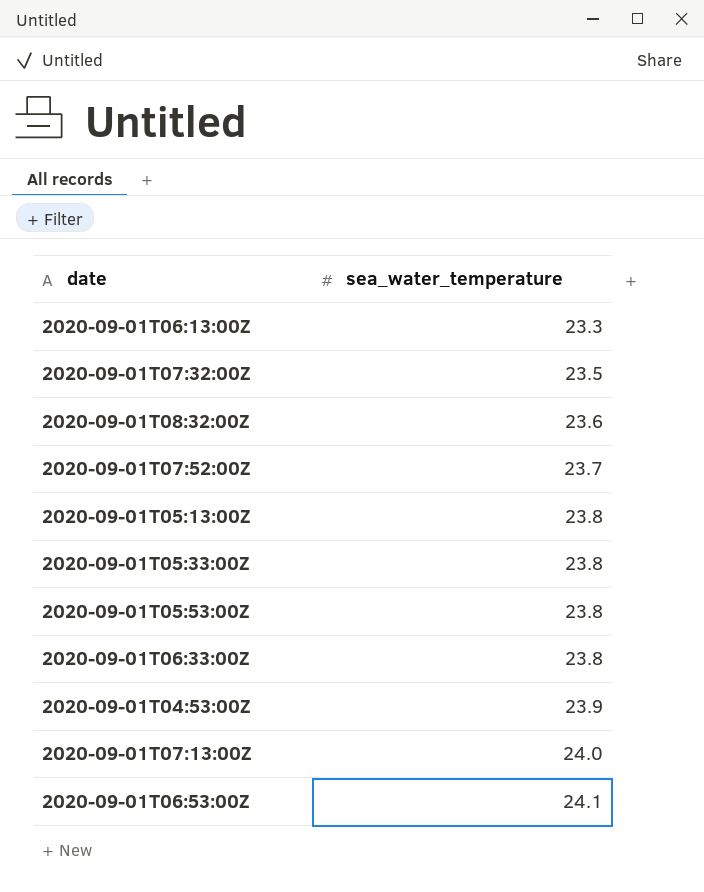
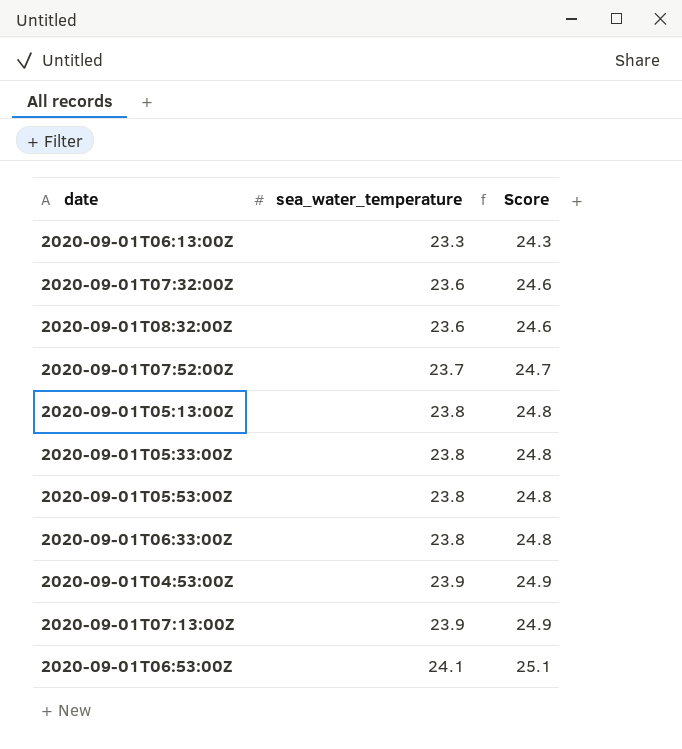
column Score | formula: none -> [sea_water_temperature] + 1
2020-09-01T07:32:00Z | sea_water_temperature: 23.5 -> 23.6
2020-09-01T07:13:00Z | sea_water_temperature: 24.0 -> 23.9

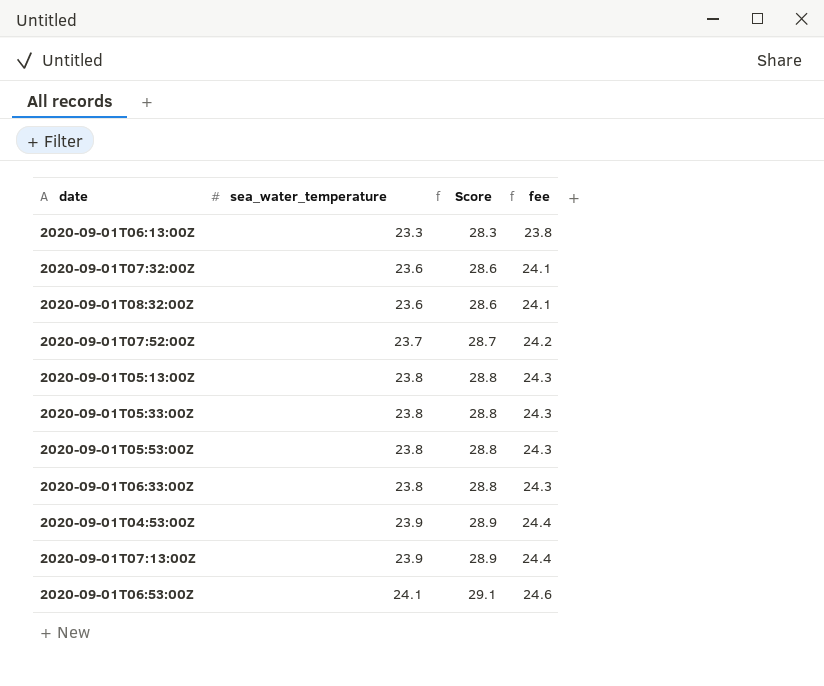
column Score | formula: [sea_water_temperature] + 1 -> [sea_water_temperature] + 5
column fee | formula: none -> [sea_water_temperature] * 1.02

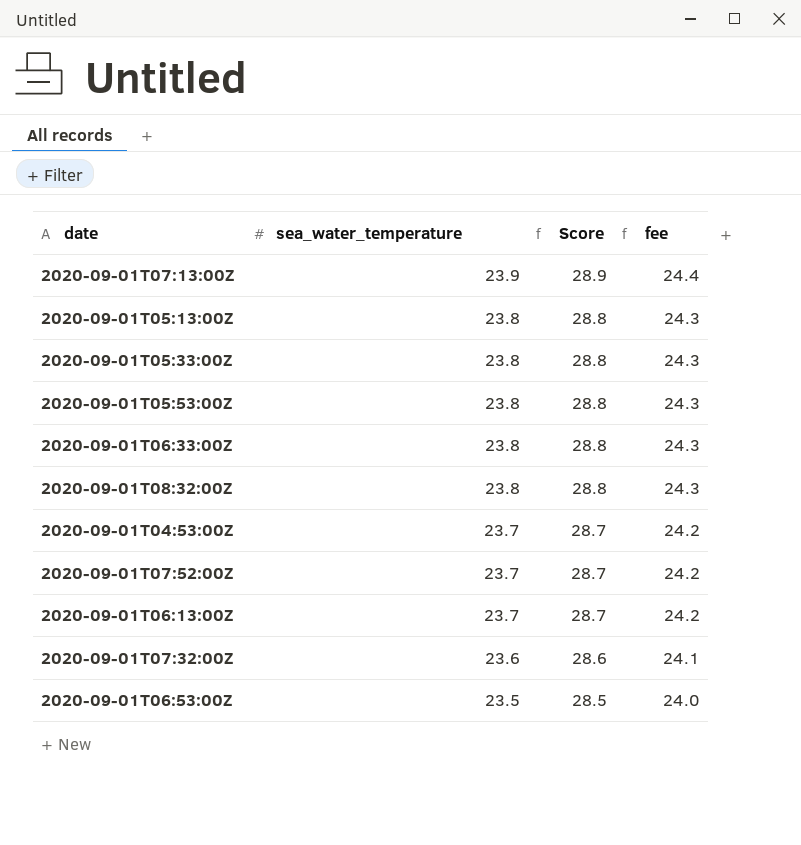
row order: sea_water_temperature ascending -> sea_water_temperature descending
2020-09-01T08:32:00Z | sea_water_temperature: 23.6 -> 23.8
2020-09-01T08:32:00Z | Score: 28.6 -> 28.8
2020-09-01T08:32:00Z | fee: 24.1 -> 24.3
2020-09-01T04:53:00Z | sea_water_temperature: 23.9 -> 23.7
2020-09-01T04:53:00Z | Score: 28.9 -> 28.7
2020-09-01T04:53:00Z | fee: 24.4 -> 24.2
2020-09-01T06:13:00Z | sea_water_temperature: 23.3 -> 23.7
2020-09-01T06:13:00Z | Score: 28.3 -> 28.7
2020-09-01T06:13:00Z | fee: 23.8 -> 24.2
2020-09-01T06:53:00Z | sea_water_temperature: 24.1 -> 23.5
2020-09-01T06:53:00Z | Score: 29.1 -> 28.5
2020-09-01T06:53:00Z | fee: 24.6 -> 24.0

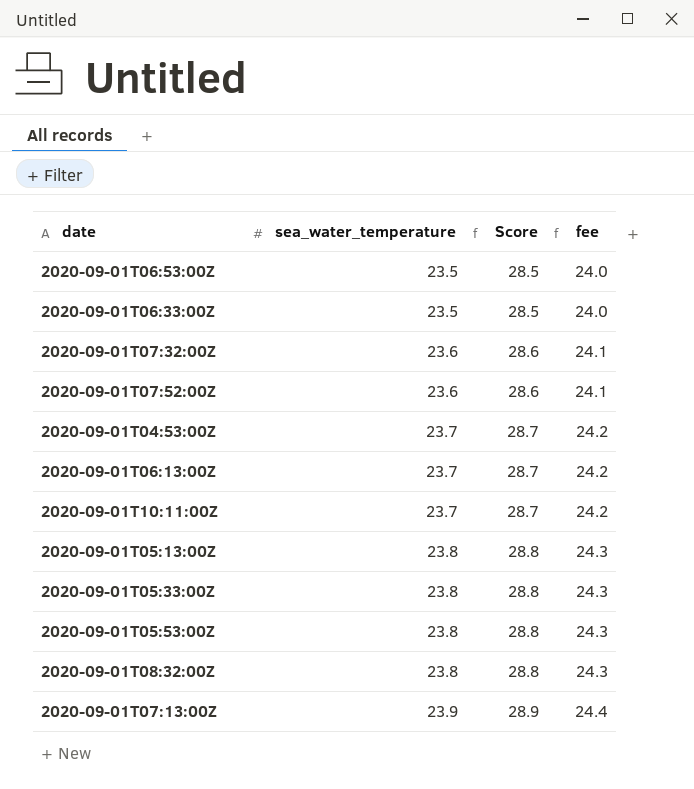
row order: sea_water_temperature descending -> sea_water_temperature ascending
2020-09-01T06:33:00Z | sea_water_temperature: 23.8 -> 23.5
2020-09-01T06:33:00Z | Score: 28.8 -> 28.5
2020-09-01T06:33:00Z | fee: 24.3 -> 24.0
2020-09-01T07:52:00Z | sea_water_temperature: 23.7 -> 23.6
2020-09-01T07:52:00Z | Score: 28.7 -> 28.6
2020-09-01T07:52:00Z | fee: 24.2 -> 24.1
row 2020-09-01T10:11:00Z: none -> 23.7 | 28.7 | 24.2

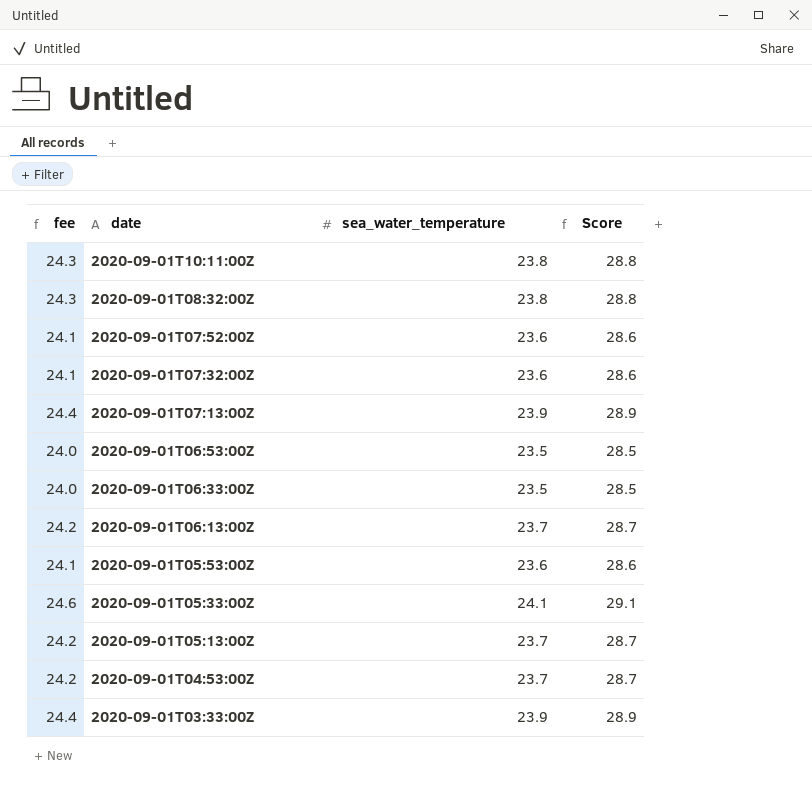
row order: sea_water_temperature ascending -> date descending
column fee | position: 4 -> 1
2020-09-01T10:11:00Z | fee: 24.2 -> 24.3
2020-09-01T10:11:00Z | sea_water_temperature: 23.7 -> 23.8
2020-09-01T10:11:00Z | Score: 28.7 -> 28.8
2020-09-01T05:53:00Z | fee: 24.3 -> 24.1
2020-09-01T05:53:00Z | sea_water_temperature: 23.8 -> 23.6
2020-09-01T05:53:00Z | Score: 28.8 -> 28.6
2020-09-01T05:33:00Z | fee: 24.3 -> 24.6
2020-09-01T05:33:00Z | sea_water_temperature: 23.8 -> 24.1
2020-09-01T05:33:00Z | Score: 28.8 -> 29.1
2020-09-01T05:13:00Z | fee: 24.3 -> 24.2
2020-09-01T05:13:00Z | sea_water_temperature: 23.8 -> 23.7
2020-09-01T05:13:00Z | Score: 28.8 -> 28.7
row 2020-09-01T03:33:00Z: none -> 24.4 | 23.9 | 28.9

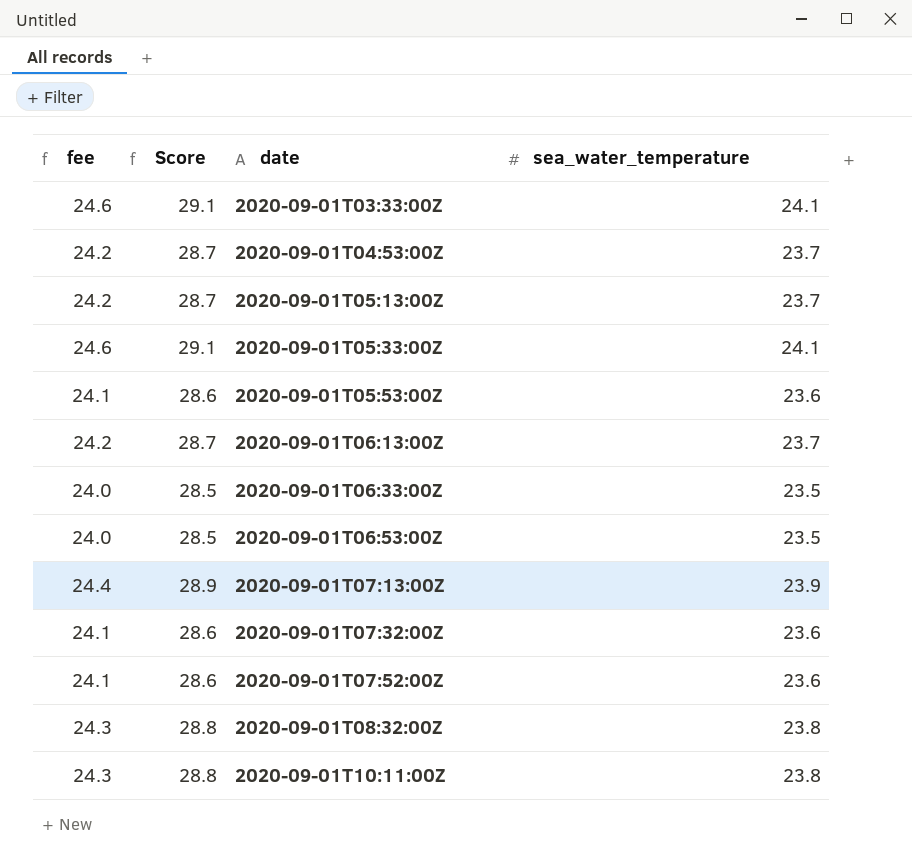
row order: date descending -> date ascending
column Score | position: 4 -> 2
2020-09-01T03:33:00Z | fee: 24.4 -> 24.6
2020-09-01T03:33:00Z | Score: 28.9 -> 29.1
2020-09-01T03:33:00Z | sea_water_temperature: 23.9 -> 24.1

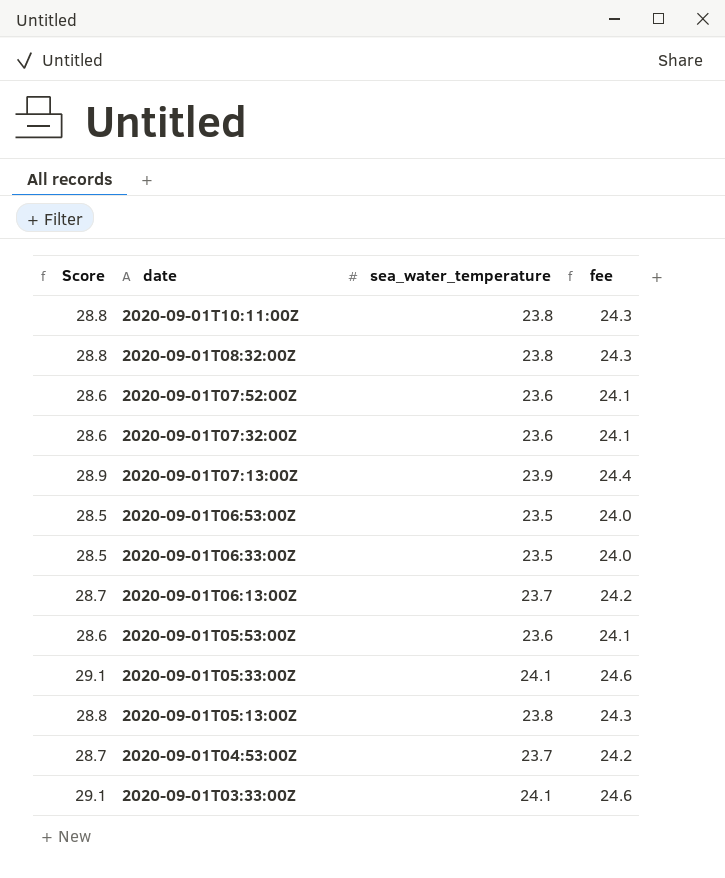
row order: date ascending -> date descending
column fee | position: 1 -> 4
2020-09-01T05:13:00Z | Score: 28.7 -> 28.8
2020-09-01T05:13:00Z | sea_water_temperature: 23.7 -> 23.8
2020-09-01T05:13:00Z | fee: 24.2 -> 24.3

